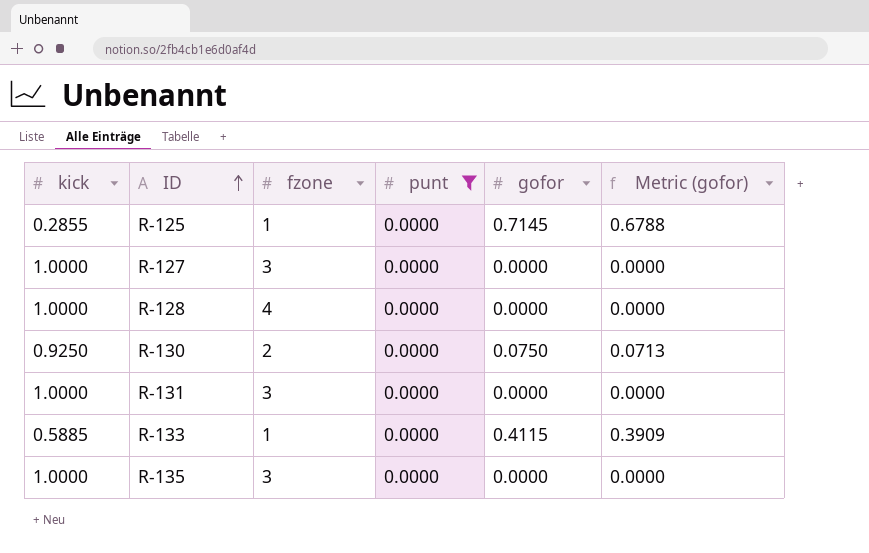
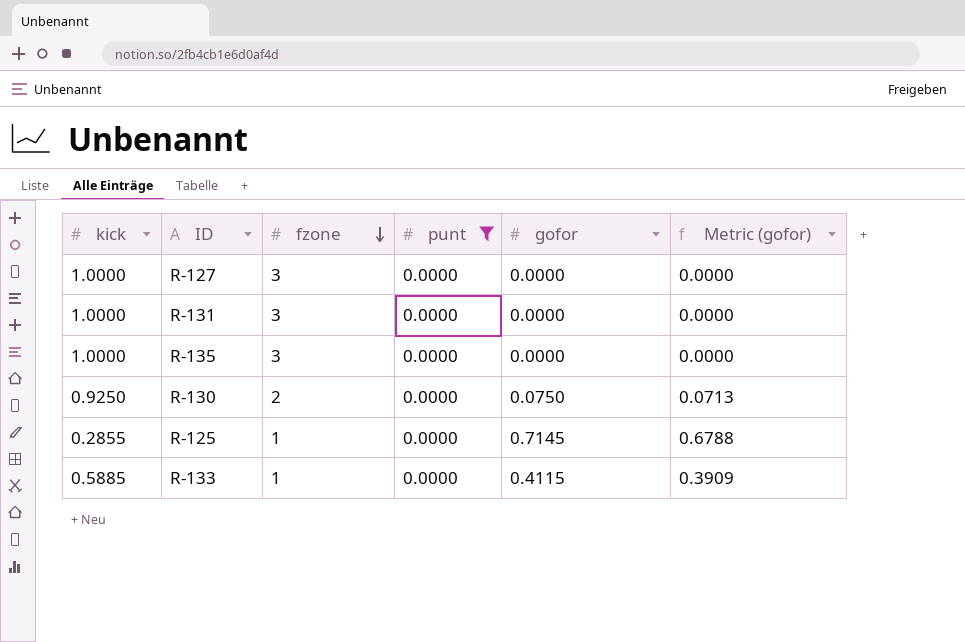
row order: ID ascending -> fzone descending
row R-128: 1.0000 | 4 | 0.0000 | 0.0000 | 0.0000 -> none

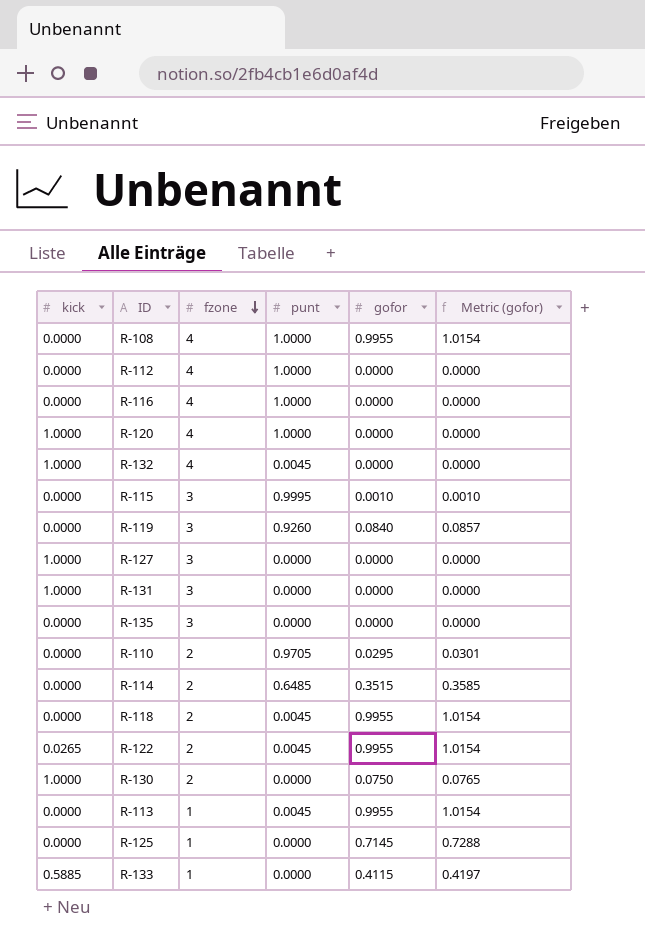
filter: punt = 0.0000 -> none
column Metric (gofor) | formula: [gofor] * 0.95 -> [gofor] * 1.02
R-135 | kick: 1.0000 -> 0.0000
R-130 | kick: 0.9250 -> 1.0000
R-125 | kick: 0.2855 -> 0.0000

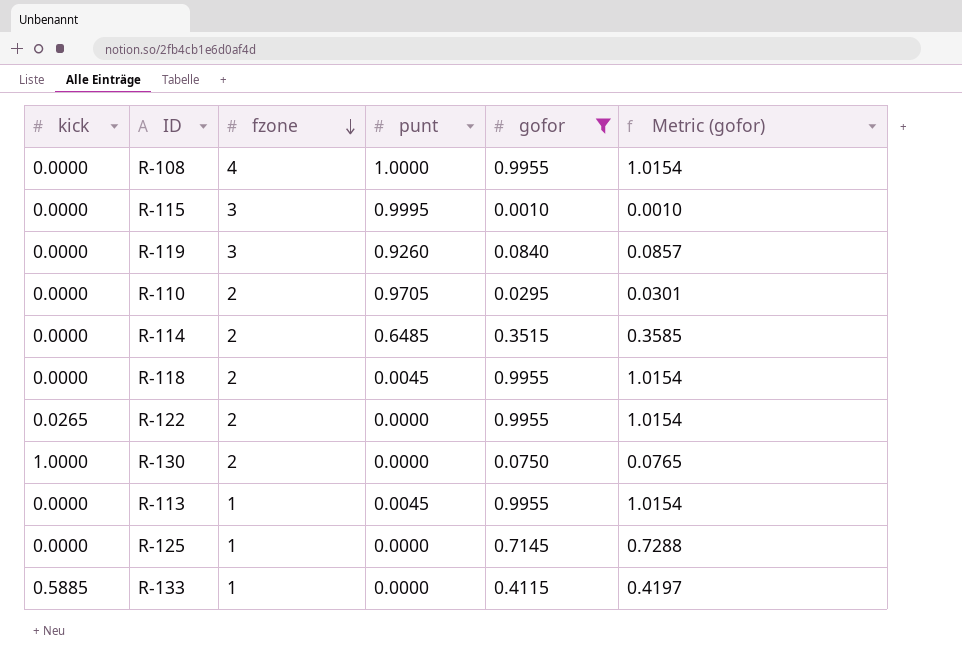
filter: none -> gofor != 0.0000
R-122 | punt: 0.0045 -> 0.0000

